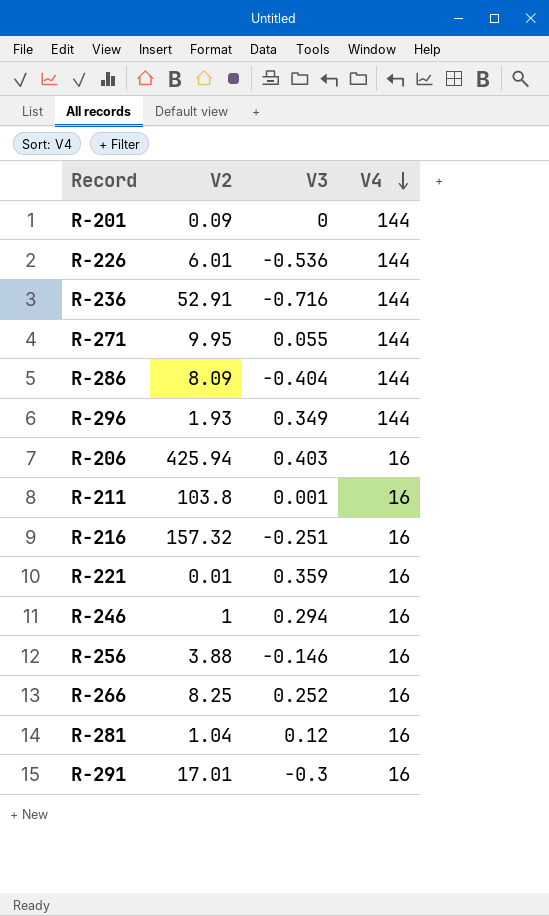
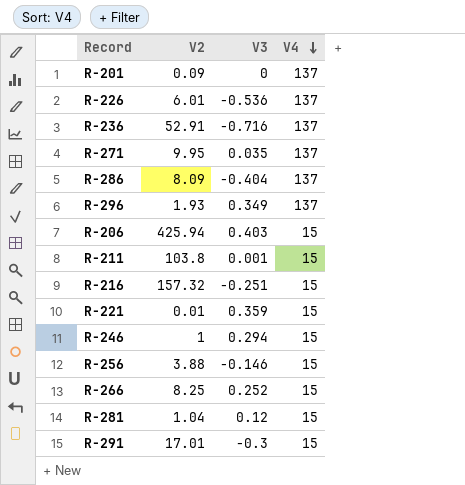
R-201 | V4: 144 -> 137
R-226 | V4: 144 -> 137
R-236 | V4: 144 -> 137
R-271 | V3: 0.055 -> 0.035
R-271 | V4: 144 -> 137
R-286 | V4: 144 -> 137
R-296 | V4: 144 -> 137
R-206 | V4: 16 -> 15
R-211 | V4: 16 -> 15
R-216 | V4: 16 -> 15
R-221 | V4: 16 -> 15
R-246 | V4: 16 -> 15
R-256 | V4: 16 -> 15
R-266 | V4: 16 -> 15
R-281 | V4: 16 -> 15
R-291 | V4: 16 -> 15

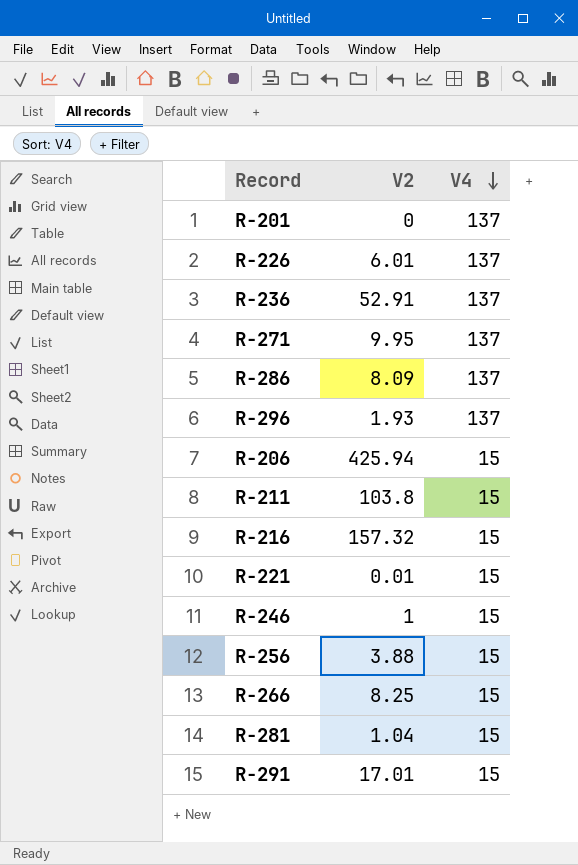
column V3 | position: 3 -> none
R-201 | V2: 0.09 -> 0

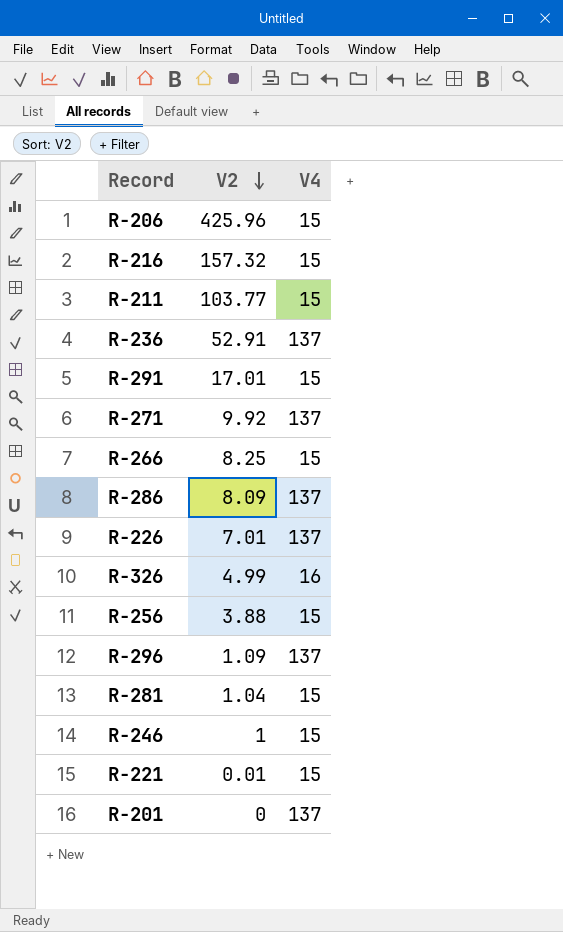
row order: V4 descending -> V2 descending
R-206 | V2: 425.94 -> 425.96
R-211 | V2: 103.8 -> 103.77
R-271 | V2: 9.95 -> 9.92
R-226 | V2: 6.01 -> 7.01
row R-326: none -> 4.99 | 16
R-296 | V2: 1.93 -> 1.09

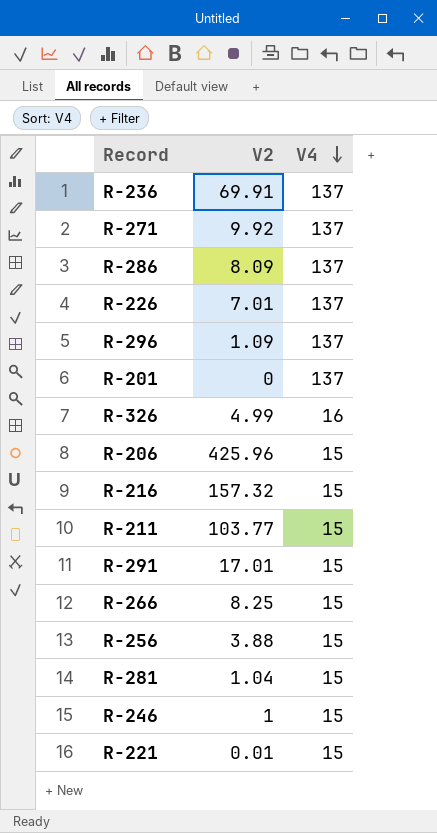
row order: V2 descending -> V4 descending
R-236 | V2: 52.91 -> 69.91

